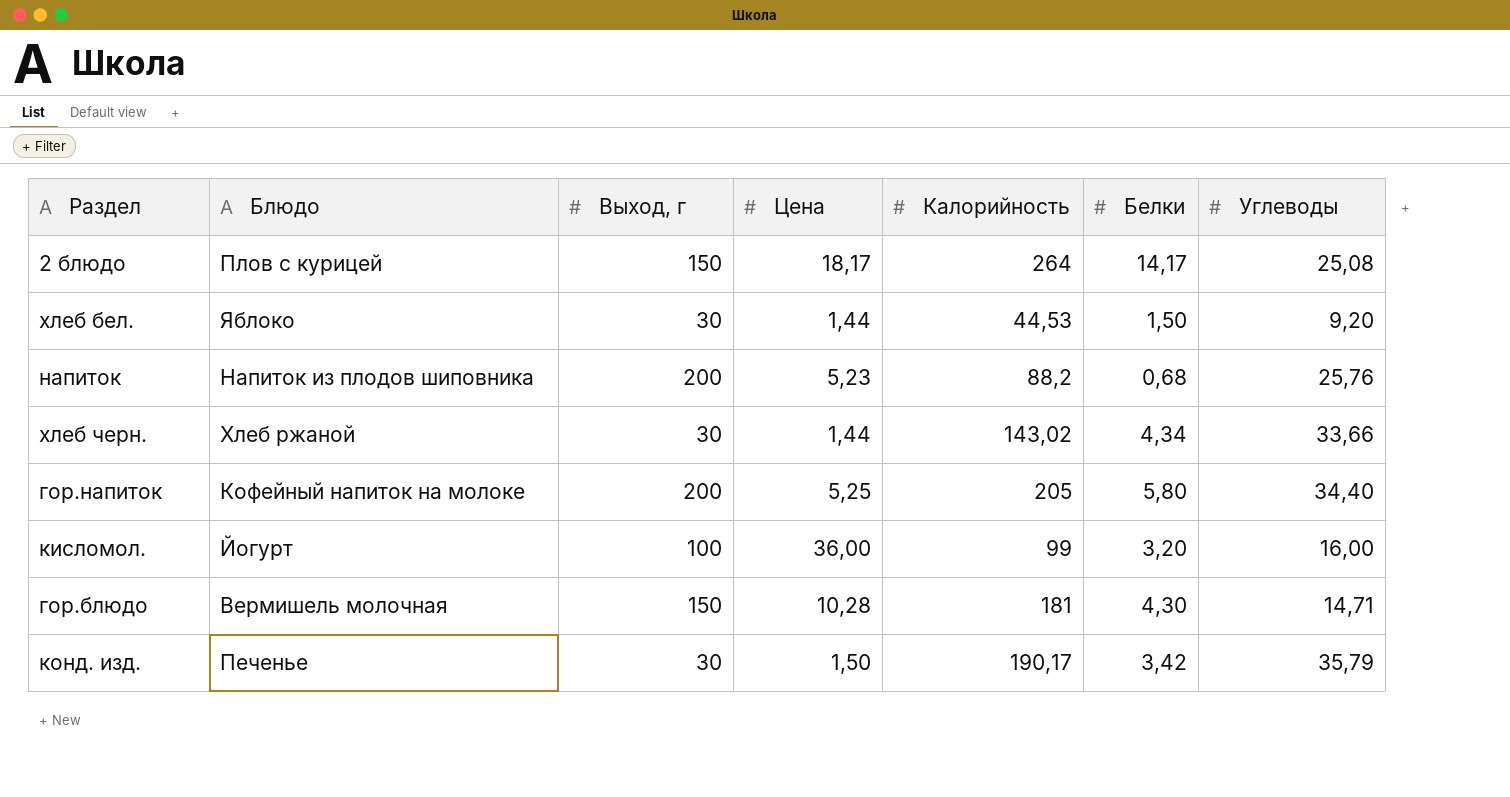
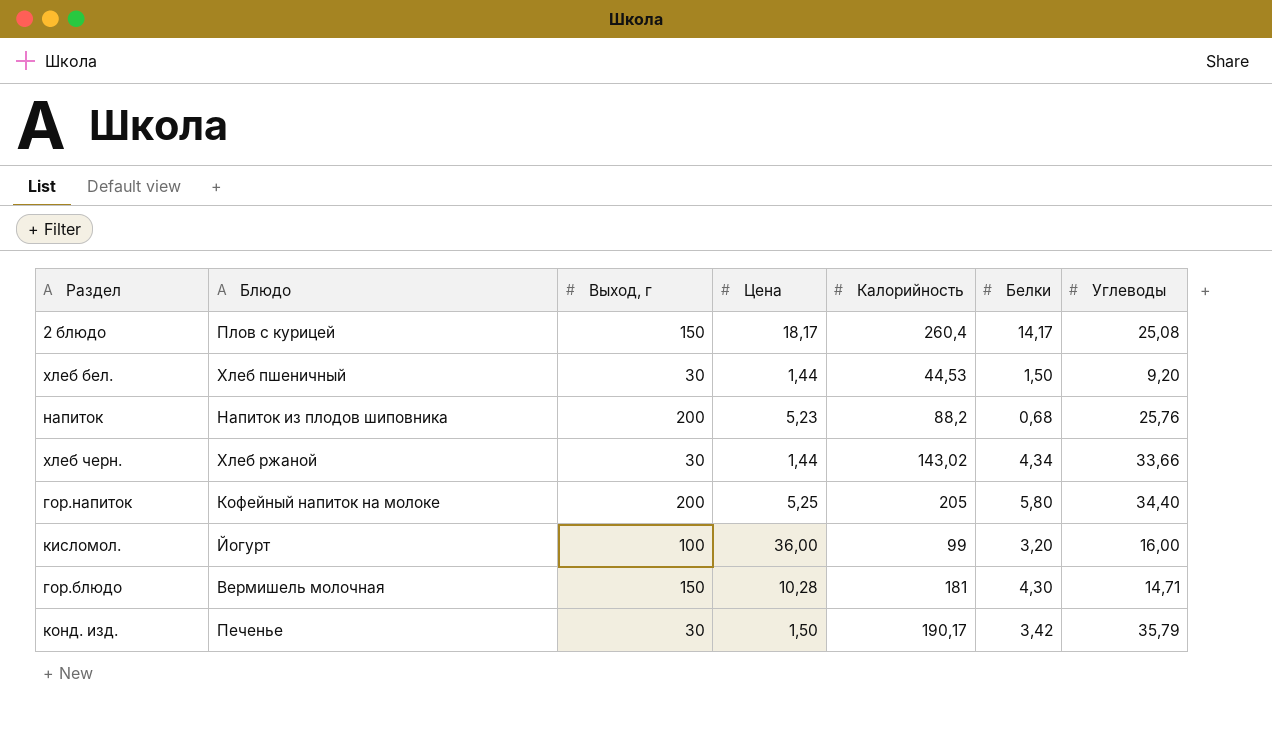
2 блюдо | Калорийность: 264 -> 260,4
хлеб бел. | Блюдо: Яблоко -> Хлеб пшеничный

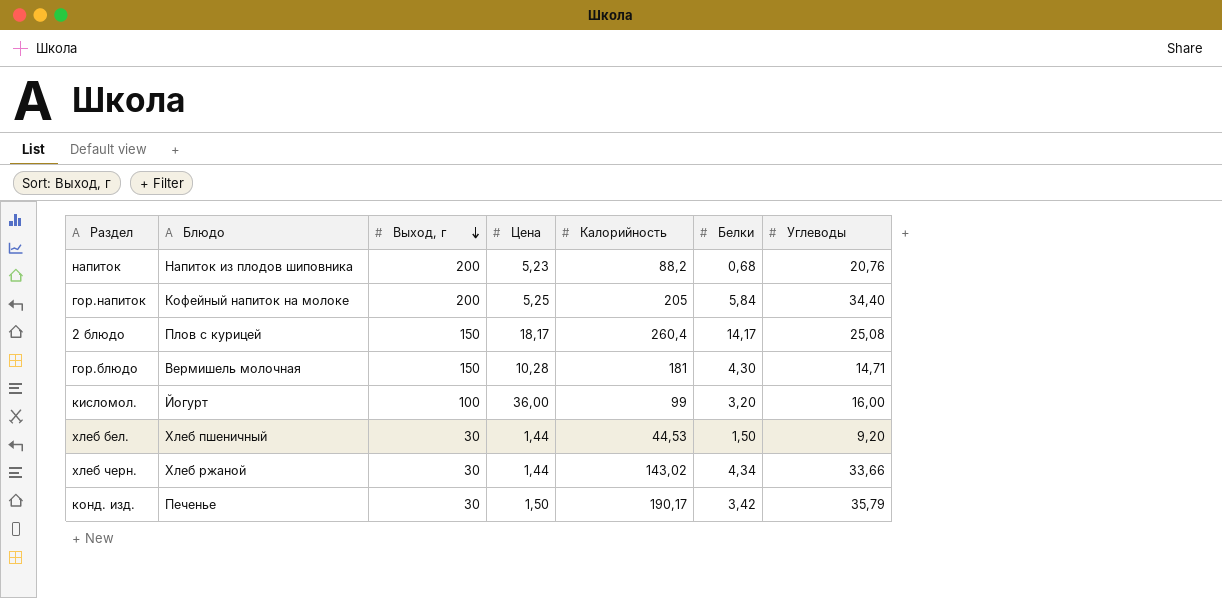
row order: none -> Выход, г descending
напиток | Углеводы: 25,76 -> 20,76
гор.напиток | Белки: 5,80 -> 5,84

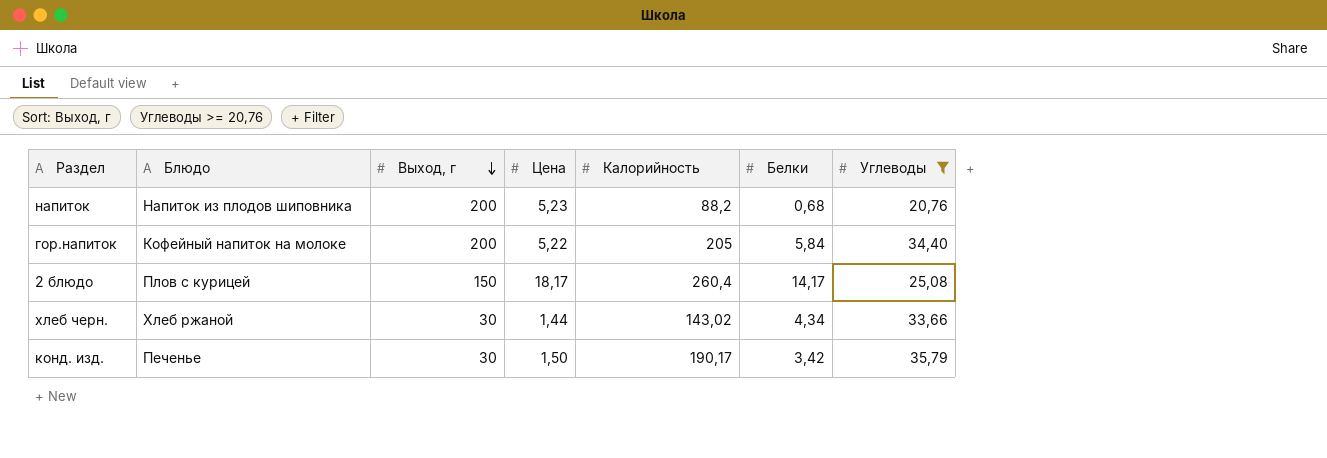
filter: none -> Углеводы >= 20,76
гор.напиток | Цена: 5,25 -> 5,22

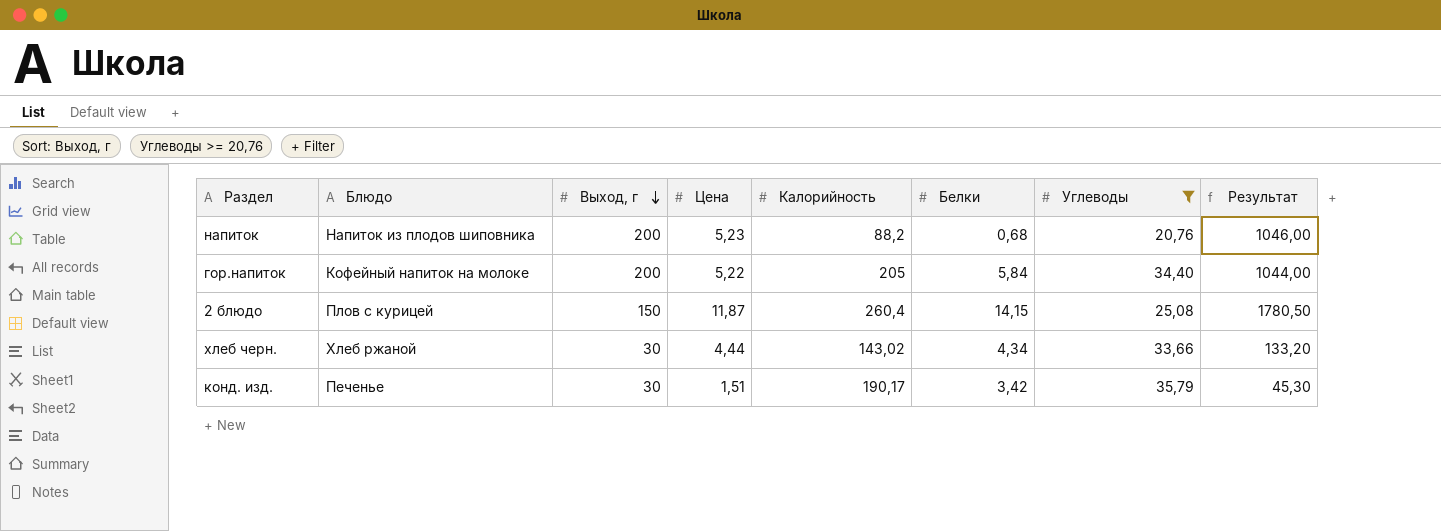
column Результат | formula: none -> [Выход, г] * [Цена]
2 блюдо | Цена: 18,17 -> 11,87
2 блюдо | Белки: 14,17 -> 14,15
хлеб черн. | Цена: 1,44 -> 4,44
конд. изд. | Цена: 1,50 -> 1,51

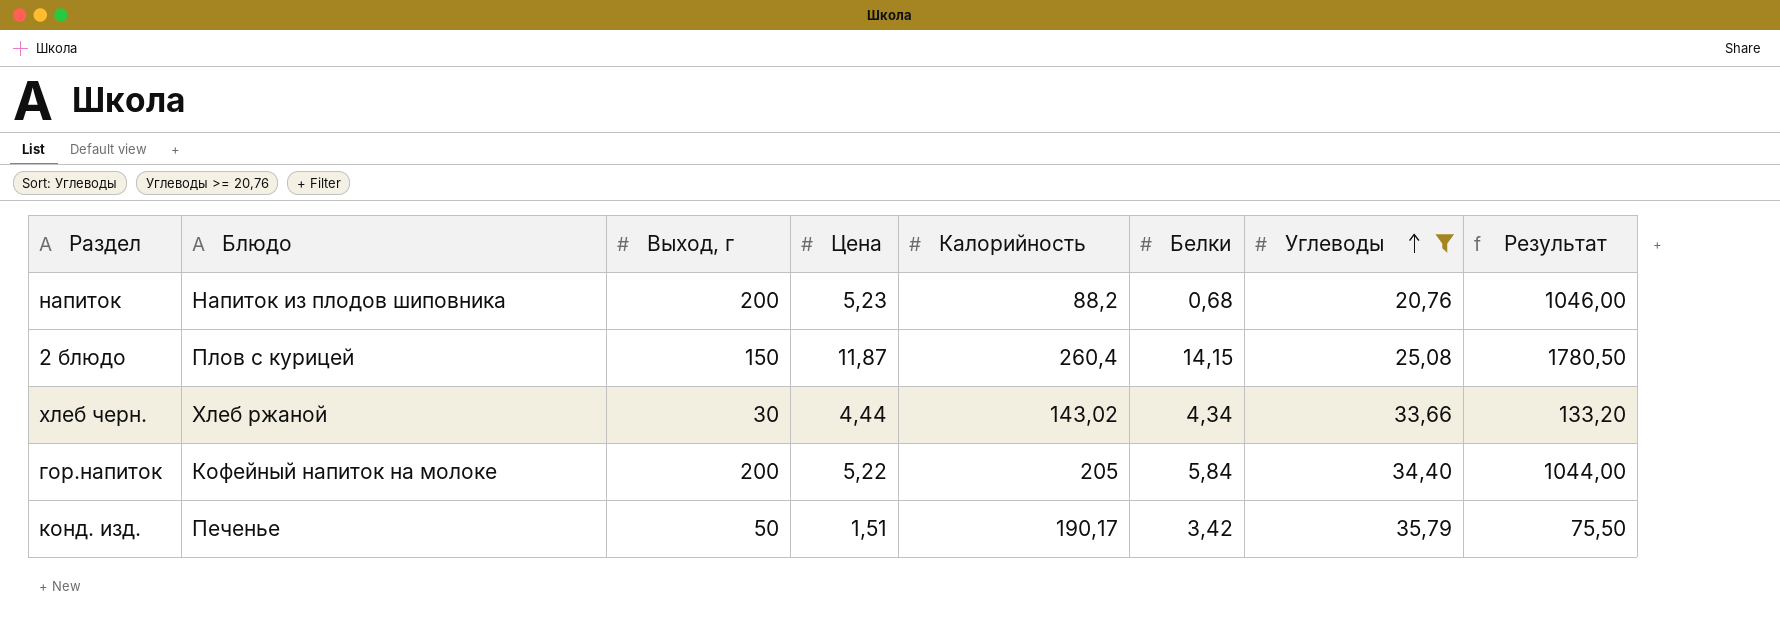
row order: Выход, г descending -> Углеводы ascending
конд. изд. | Выход, г: 30 -> 50
конд. изд. | Результат: 45,30 -> 75,50

